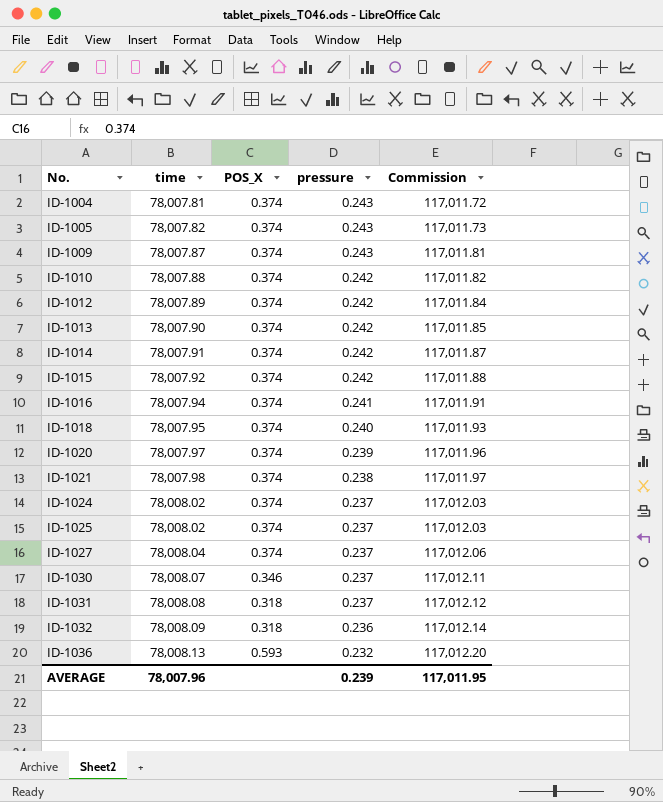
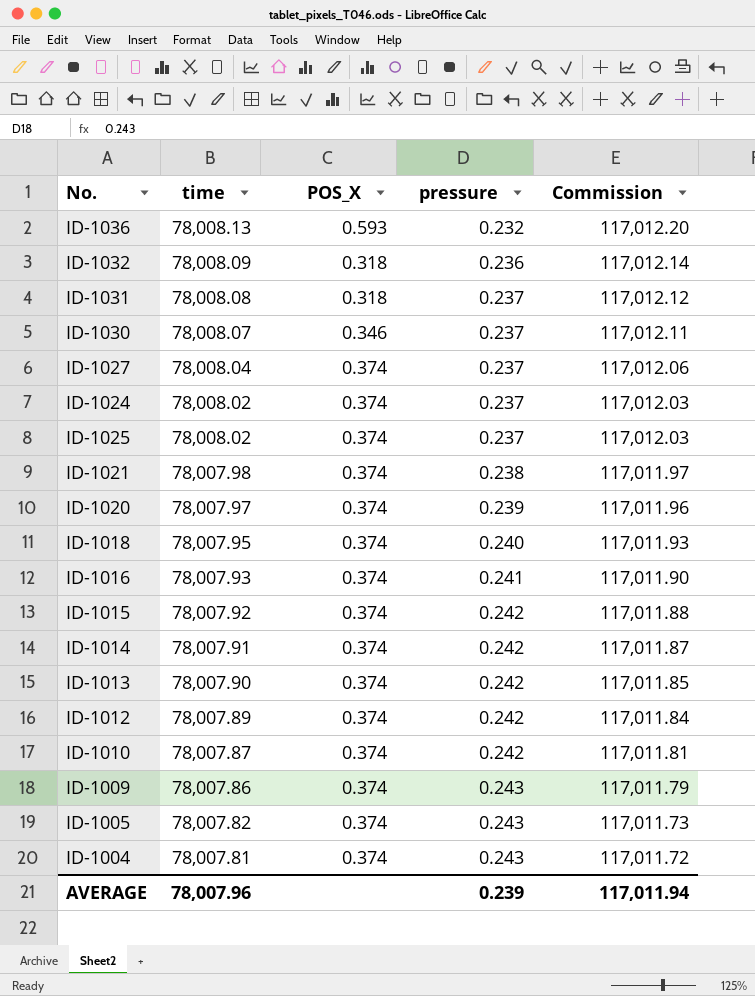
row order: No. ascending -> time descending
ID-1016 | time: 78,007.94 -> 78,007.93
ID-1016 | Commission: 117,011.91 -> 117,011.90
ID-1010 | time: 78,007.88 -> 78,007.87
ID-1010 | Commission: 117,011.82 -> 117,011.81
ID-1009 | time: 78,007.87 -> 78,007.86
ID-1009 | Commission: 117,011.81 -> 117,011.79
AVERAGE | Commission: 117,011.95 -> 117,011.94

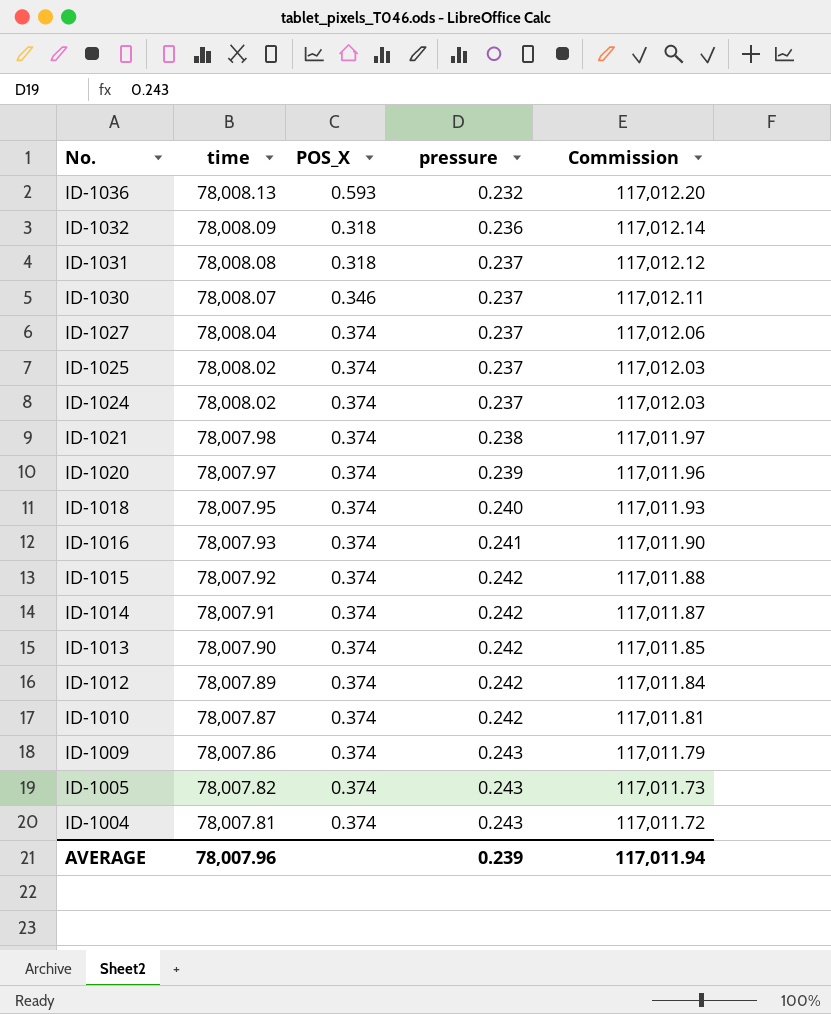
row order: time descending -> No. descending

